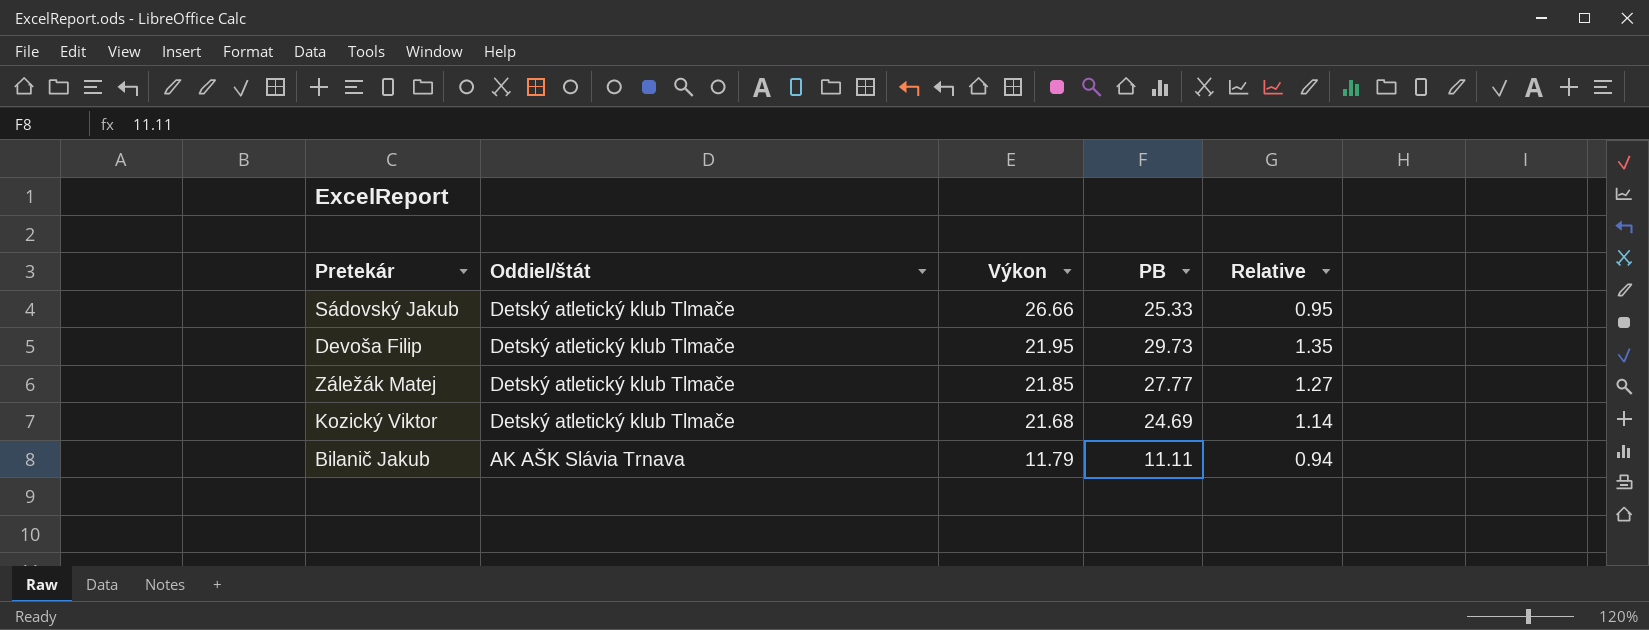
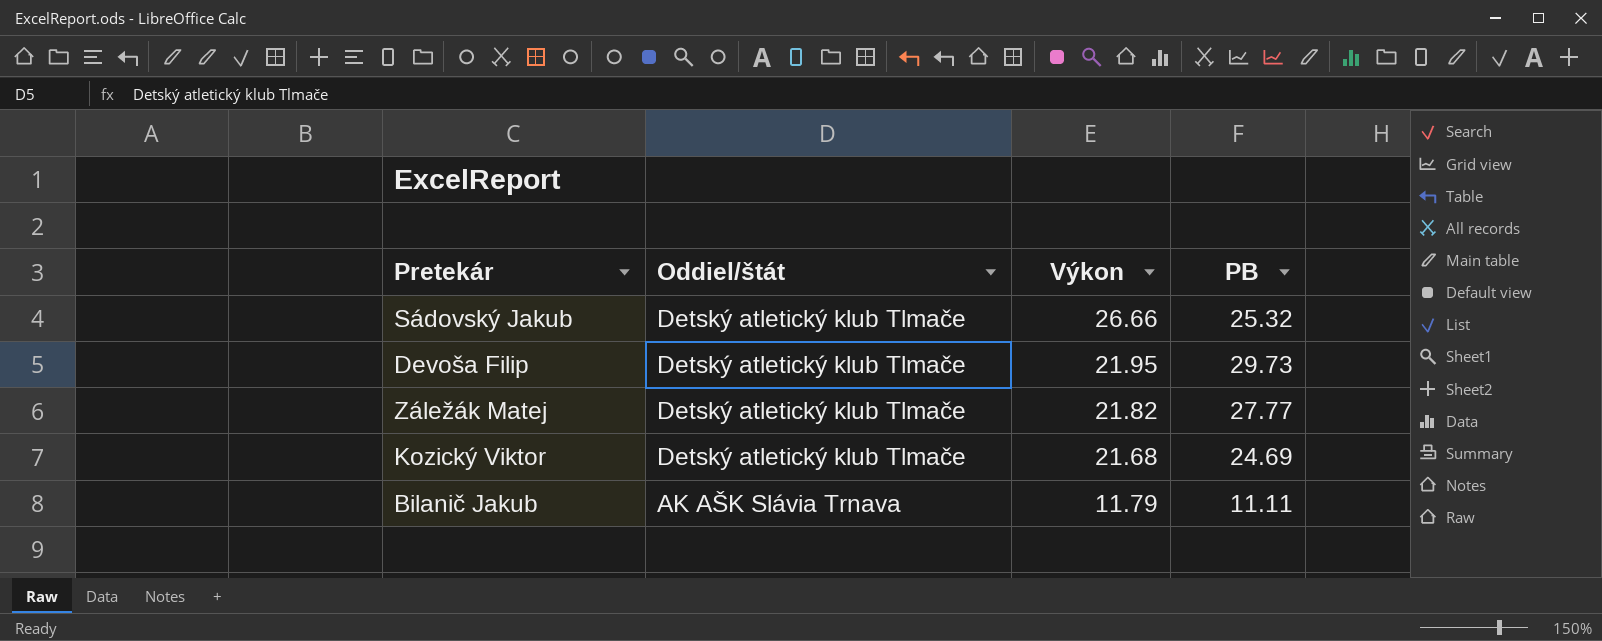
column Relative | formula: [PB] / [Výkon] -> none
Sádovský Jakub | PB: 25.33 -> 25.32
Záležák Matej | Výkon: 21.85 -> 21.82

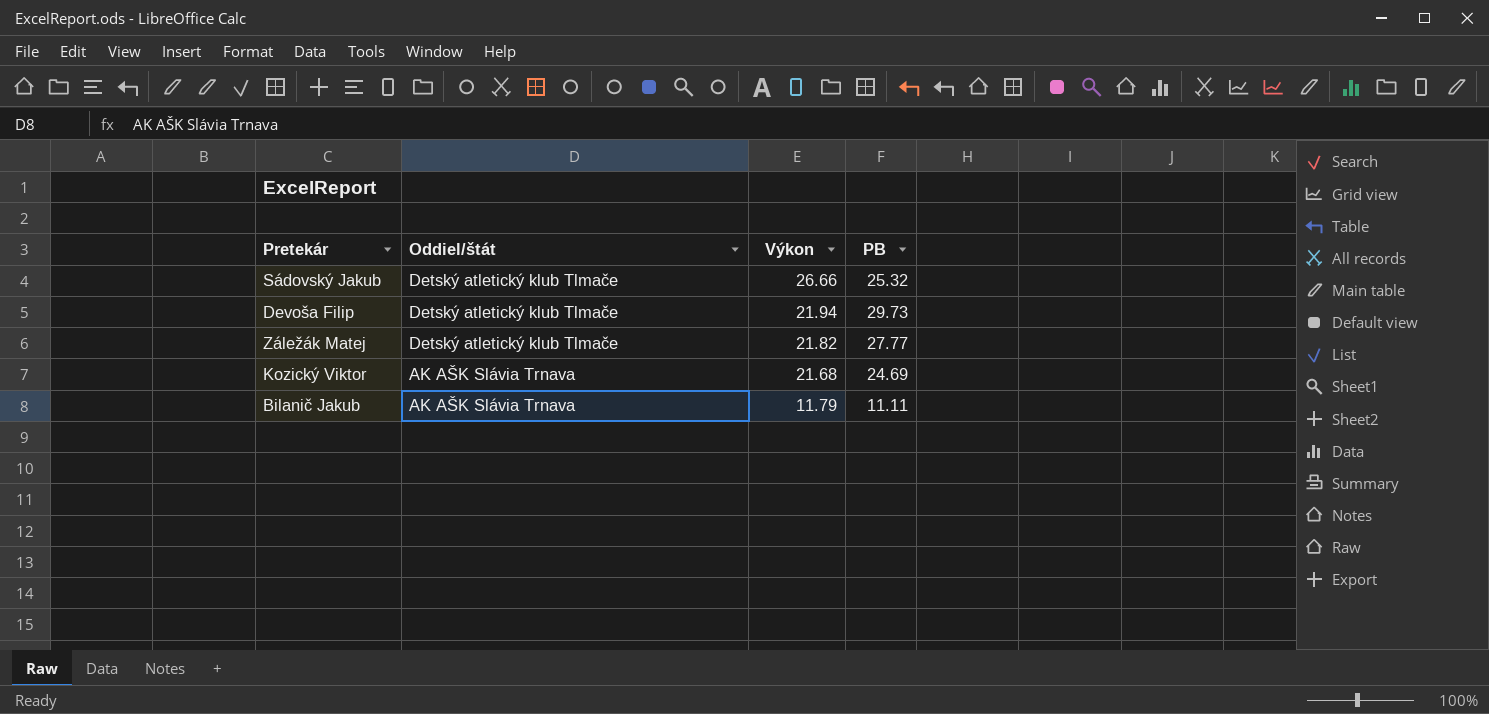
Devoša Filip | Výkon: 21.95 -> 21.94
Kozický Viktor | Oddiel/štát: Detský atletický klub Tlmače -> AK AŠK Slávia Trnava

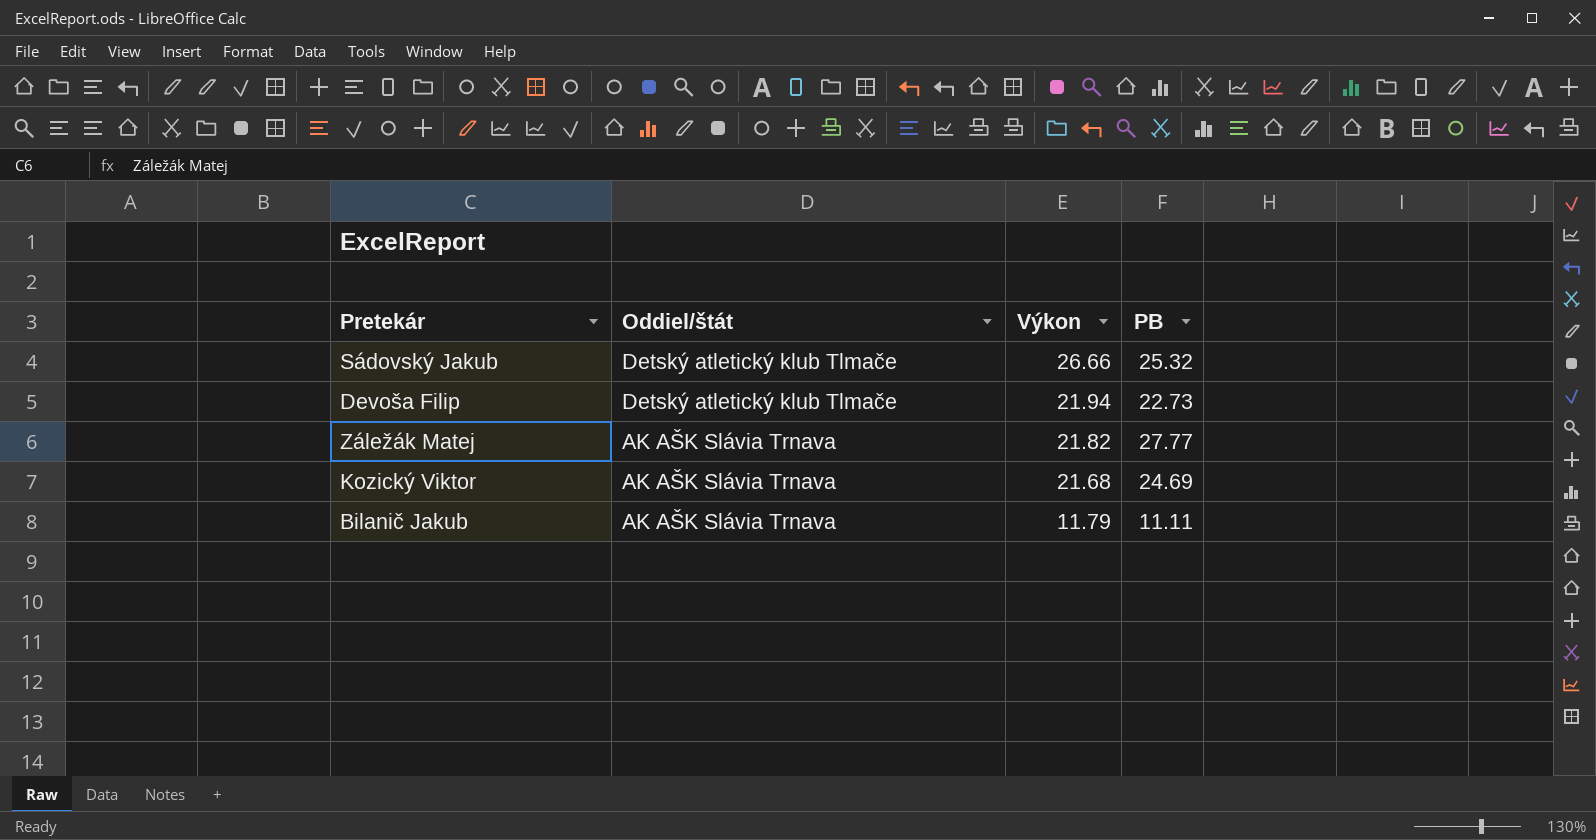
Devoša Filip | PB: 29.73 -> 22.73
Záležák Matej | Oddiel/štát: Detský atletický klub Tlmače -> AK AŠK Slávia Trnava

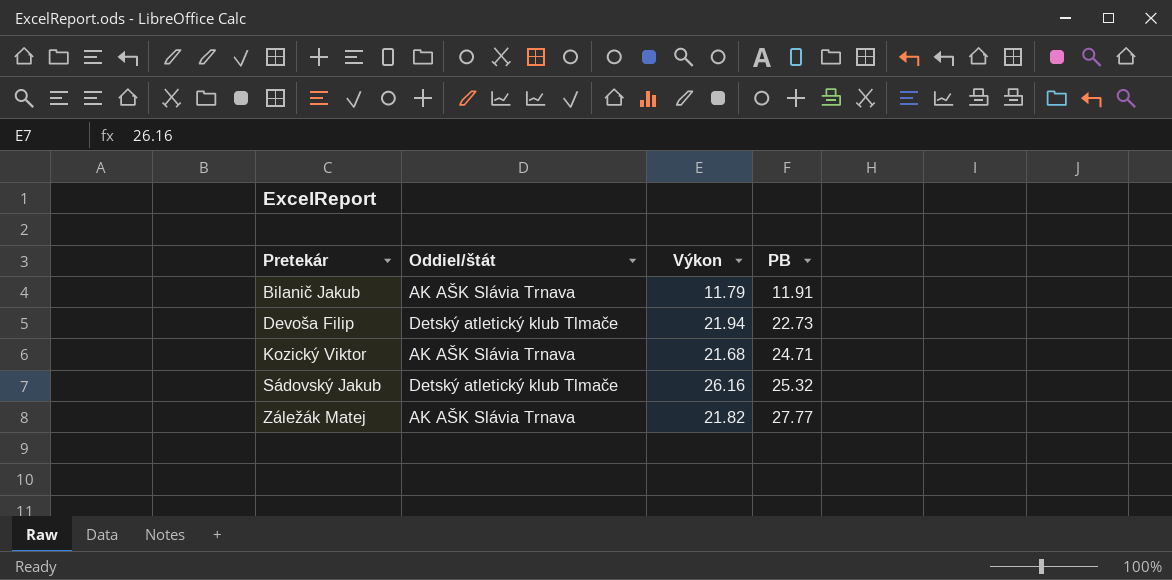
row order: Oddiel/štát descending -> Pretekár ascending
Bilanič Jakub | PB: 11.11 -> 11.91
Kozický Viktor | PB: 24.69 -> 24.71
Sádovský Jakub | Výkon: 26.66 -> 26.16

